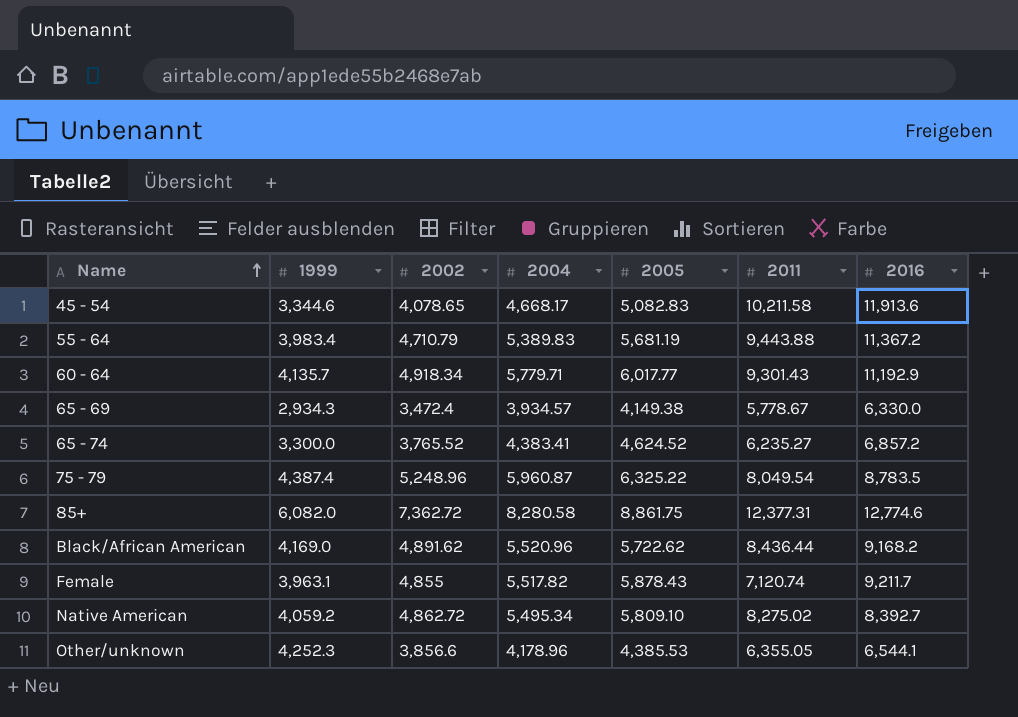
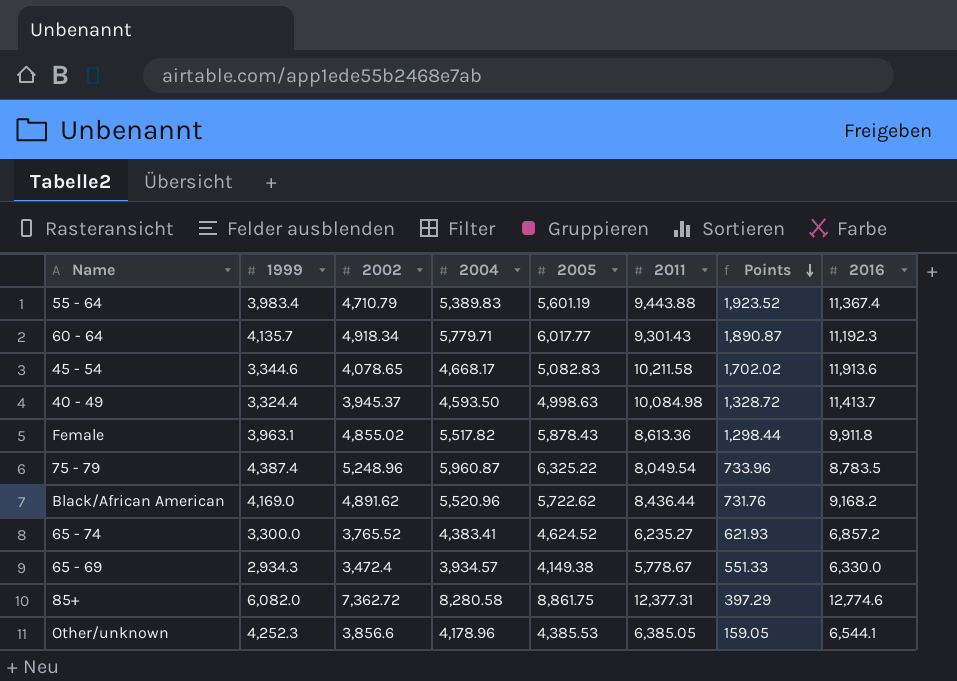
row order: Name ascending -> Points descending
column Points | formula: none -> [2016] - [2011]
row Native American: 4,059.2 | 4,862.72 | 5,495.34 | 5,809.10 | 8,275.02 | 8,392.7 -> none
55 - 64 | 2005: 5,681.19 -> 5,601.19
55 - 64 | 2016: 11,367.2 -> 11,367.4
60 - 64 | 2016: 11,192.9 -> 11,192.3
row 40 - 49: none -> 3,324.4 | 3,945.37 | 4,593.50 | 4,998.63 | 10,084.98 | 1,328.72 | 11,413.7
Female | 2002: 4,855 -> 4,855.02
Female | 2011: 7,120.74 -> 8,613.36
Female | 2016: 9,211.7 -> 9,911.8
Other/unknown | 2011: 6,355.05 -> 6,385.05

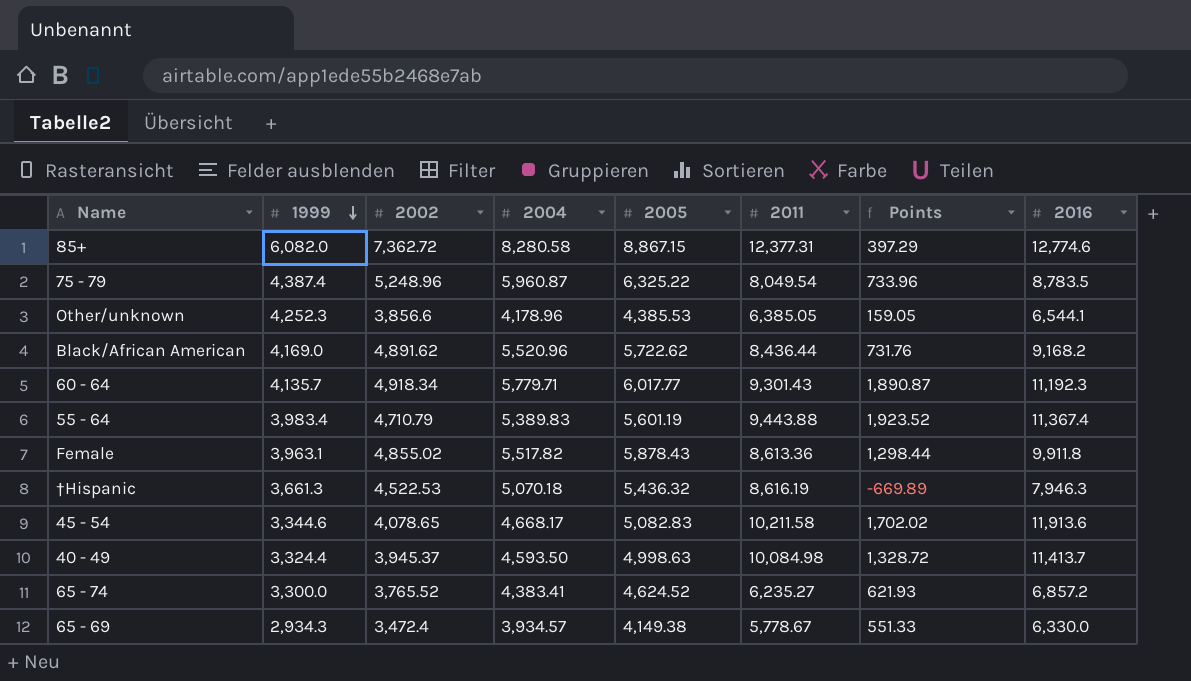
row order: Points descending -> 1999 descending
85+ | 2005: 8,861.75 -> 8,867.15
row †Hispanic: none -> 3,661.3 | 4,522.53 | 5,070.18 | 5,436.32 | 8,616.19 | -669.89 | 7,946.3

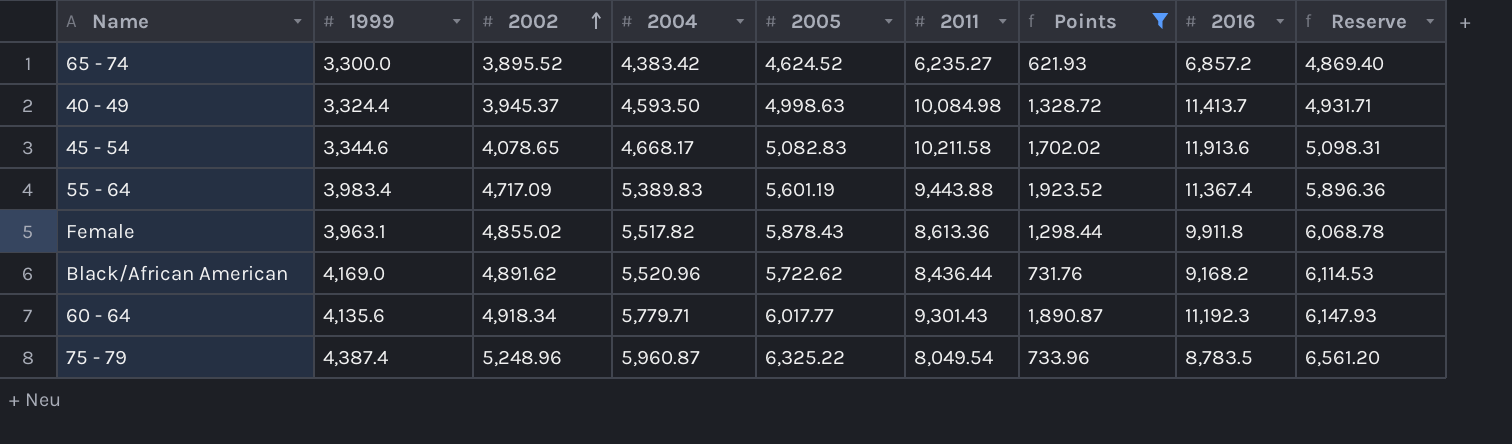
filter: none -> Points >= 621.93
row order: 1999 descending -> 2002 ascending
column Reserve | formula: none -> [2002] * 1.25
65 - 74 | 2002: 3,765.52 -> 3,895.52
65 - 74 | 2004: 4,383.41 -> 4,383.42
55 - 64 | 2002: 4,710.79 -> 4,717.09
60 - 64 | 1999: 4,135.7 -> 4,135.6

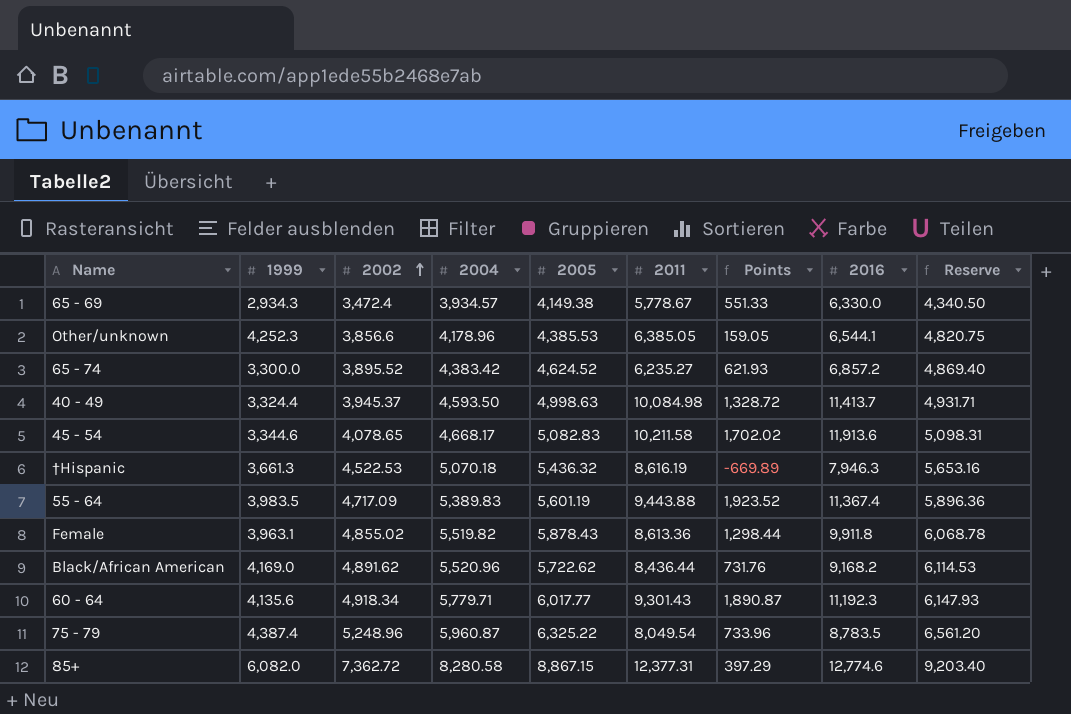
filter: Points >= 621.93 -> none
55 - 64 | 1999: 3,983.4 -> 3,983.5
Female | 2004: 5,517.82 -> 5,519.82

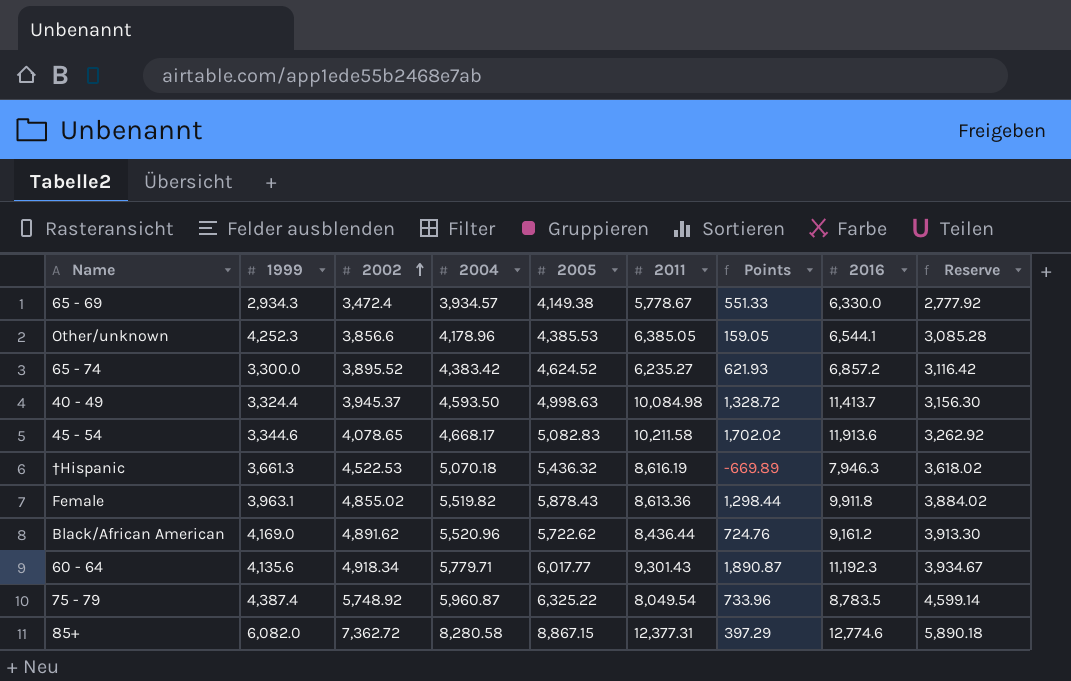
column Reserve | formula: [2002] * 1.25 -> [2002] * 0.8
row 55 - 64: 3,983.5 | 4,717.09 | 5,389.83 | 5,601.19 | 9,443.88 | 1,923.52 | 11,367.4 | 5,896.36 -> none
Black/African American | Points: 731.76 -> 724.76
Black/African American | 2016: 9,168.2 -> 9,161.2
75 - 79 | 2002: 5,248.96 -> 5,748.92

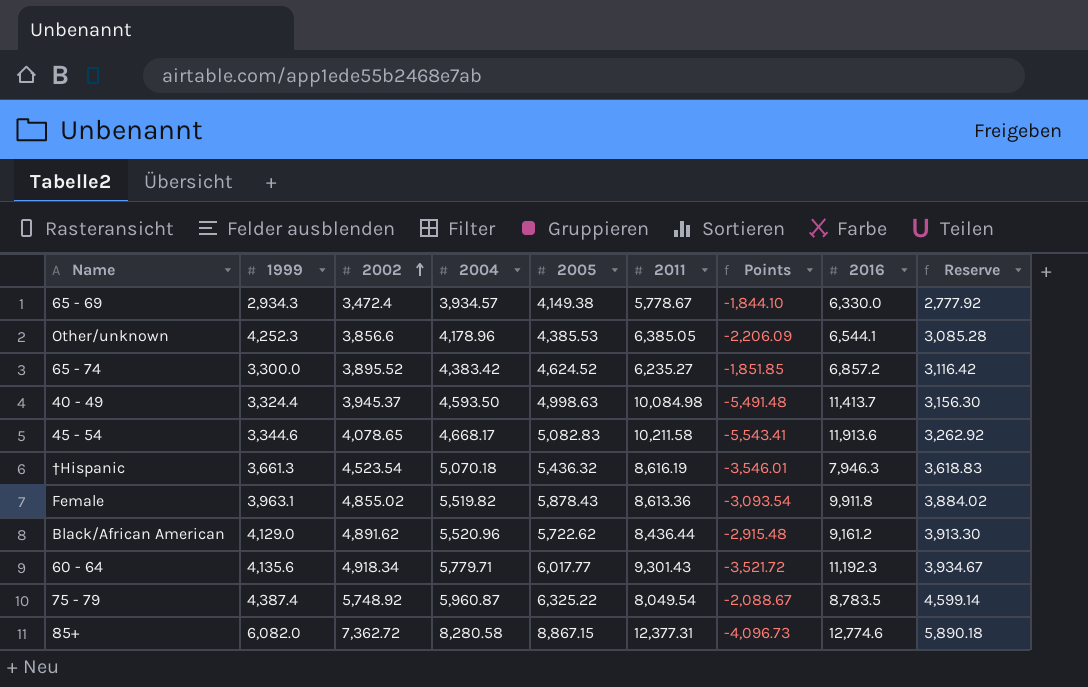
column Points | formula: [2016] - [2011] -> [2004] - [2011]
†Hispanic | 2002: 4,522.53 -> 4,523.54
†Hispanic | Reserve: 3,618.02 -> 3,618.83
Black/African American | 1999: 4,169.0 -> 4,129.0

